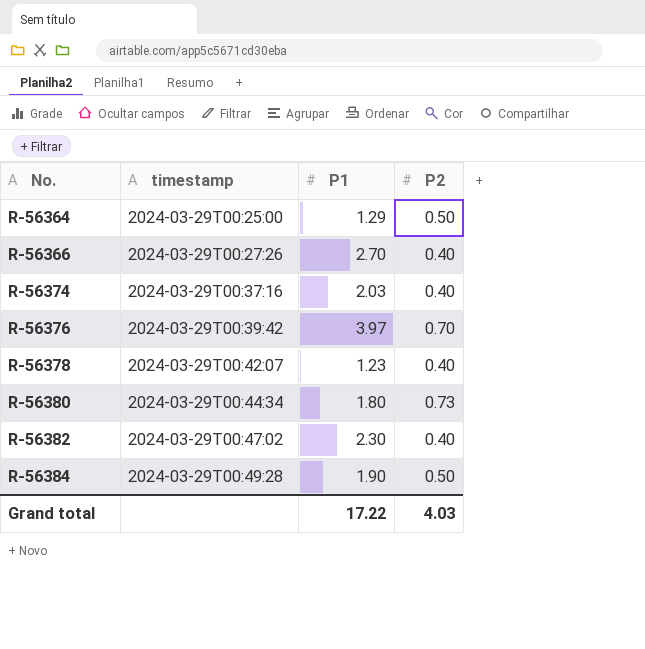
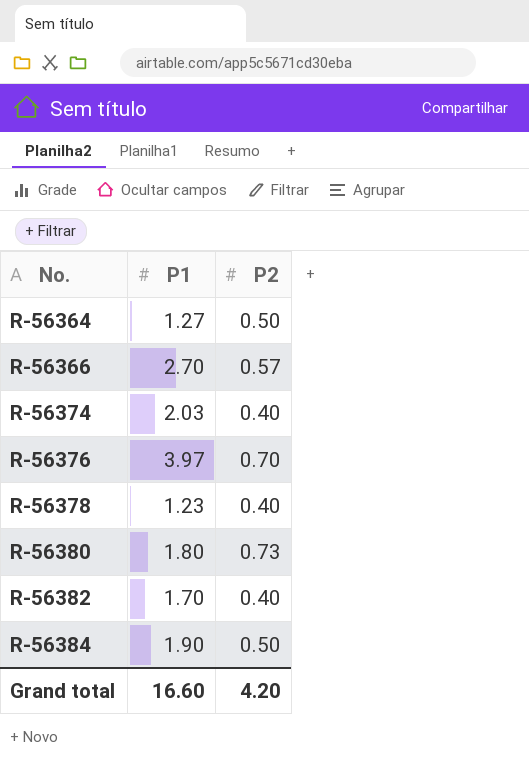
column timestamp | position: 2 -> none
R-56364 | P1: 1.29 -> 1.27
R-56366 | P2: 0.40 -> 0.57
R-56382 | P1: 2.30 -> 1.70
Grand total | P1: 17.22 -> 16.60
Grand total | P2: 4.03 -> 4.20

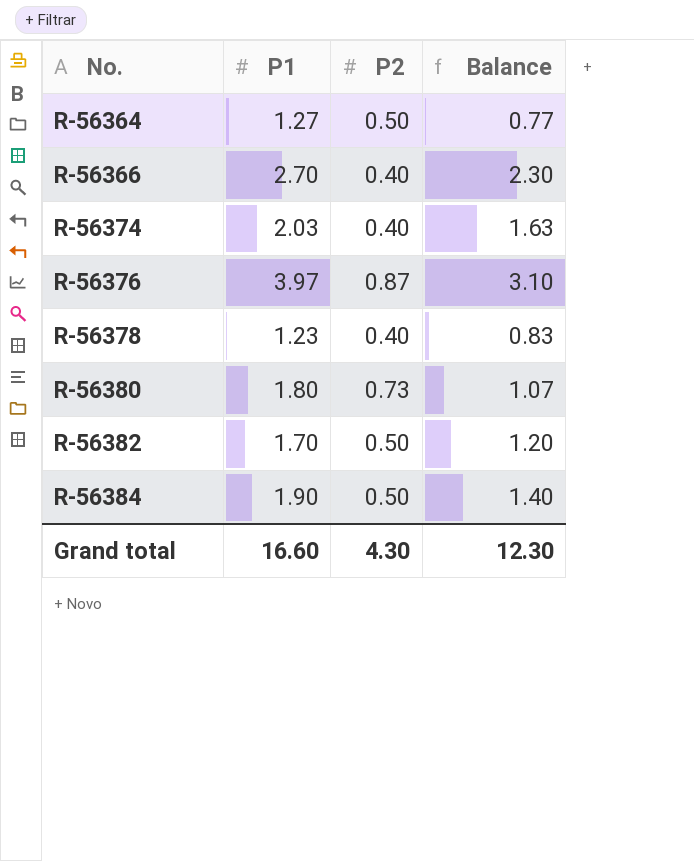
column Balance | formula: none -> [P1] - [P2]
R-56366 | P2: 0.57 -> 0.40
R-56376 | P2: 0.70 -> 0.87
R-56382 | P2: 0.40 -> 0.50
Grand total | P2: 4.20 -> 4.30

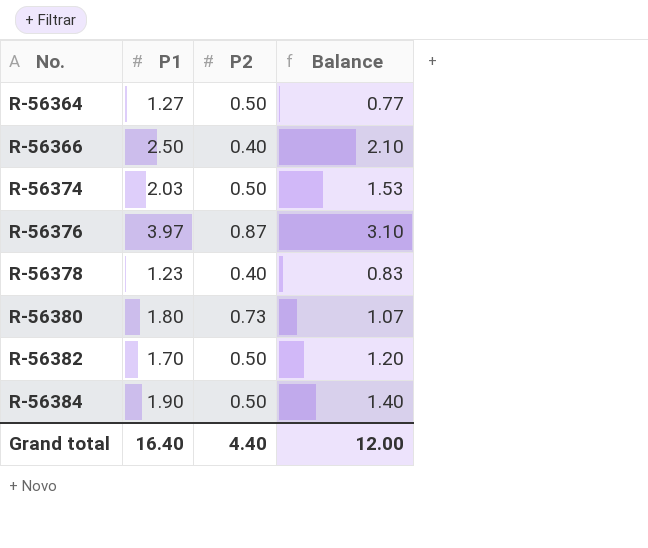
R-56366 | P1: 2.70 -> 2.50
R-56366 | Balance: 2.30 -> 2.10
R-56374 | P2: 0.40 -> 0.50
R-56374 | Balance: 1.63 -> 1.53
Grand total | P1: 16.60 -> 16.40
Grand total | P2: 4.30 -> 4.40
Grand total | Balance: 12.30 -> 12.00

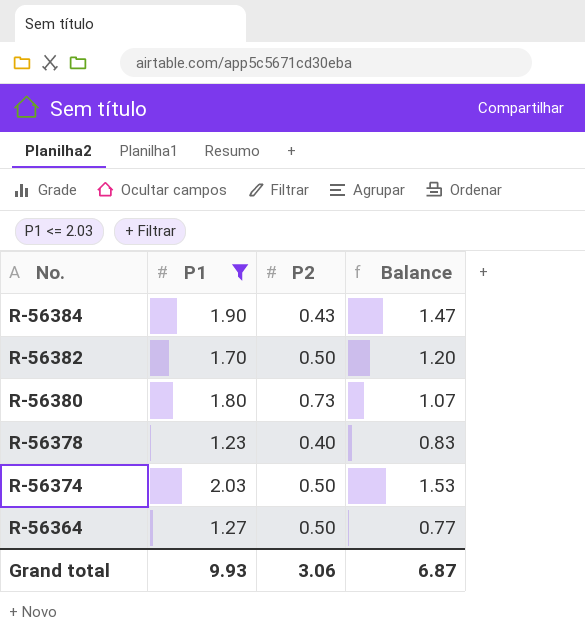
filter: none -> P1 <= 2.03
row order: No. ascending -> No. descending
R-56384 | P2: 0.50 -> 0.43
R-56384 | Balance: 1.40 -> 1.47
Grand total | P1: 16.40 -> 9.93
Grand total | P2: 4.40 -> 3.06
Grand total | Balance: 12.00 -> 6.87

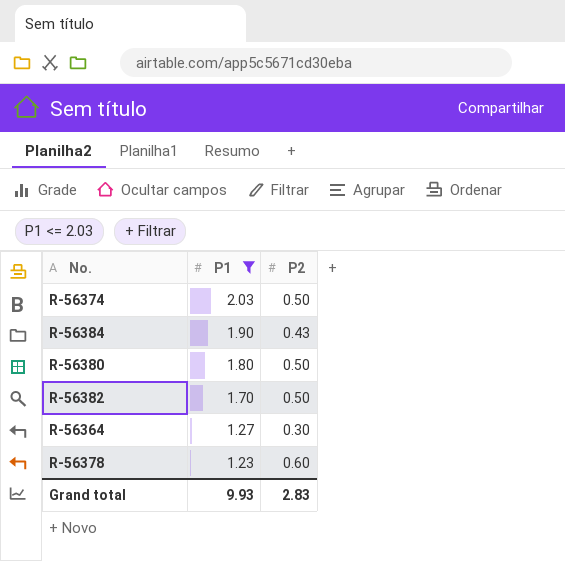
row order: No. descending -> P1 descending
column Balance | formula: [P1] - [P2] -> none
R-56380 | P2: 0.73 -> 0.50
R-56364 | P2: 0.50 -> 0.30
R-56378 | P2: 0.40 -> 0.60
Grand total | P2: 3.06 -> 2.83

